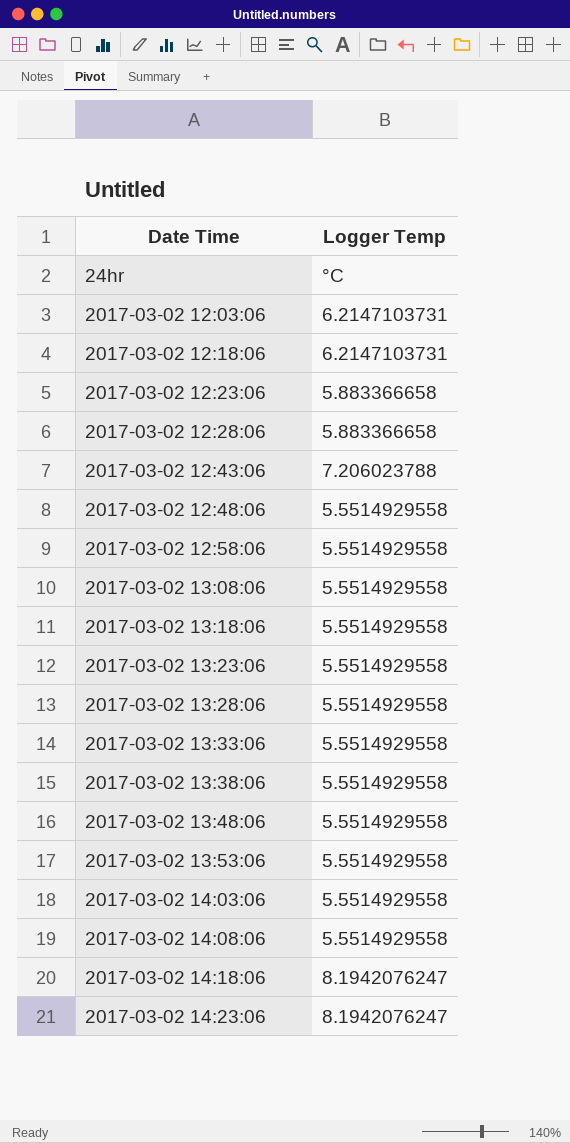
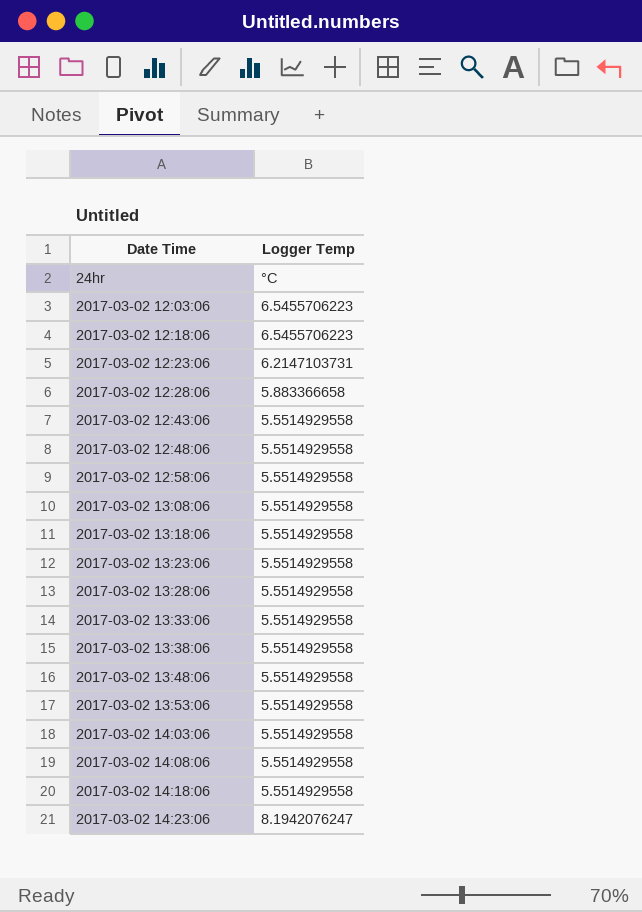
2017-03-02 12:03:06 | Logger Temp: 6.2147103731 -> 6.5455706223
2017-03-02 12:18:06 | Logger Temp: 6.2147103731 -> 6.5455706223
2017-03-02 12:23:06 | Logger Temp: 5.883366658 -> 6.2147103731
2017-03-02 12:43:06 | Logger Temp: 7.206023788 -> 5.5514929558
2017-03-02 14:18:06 | Logger Temp: 8.1942076247 -> 5.5514929558

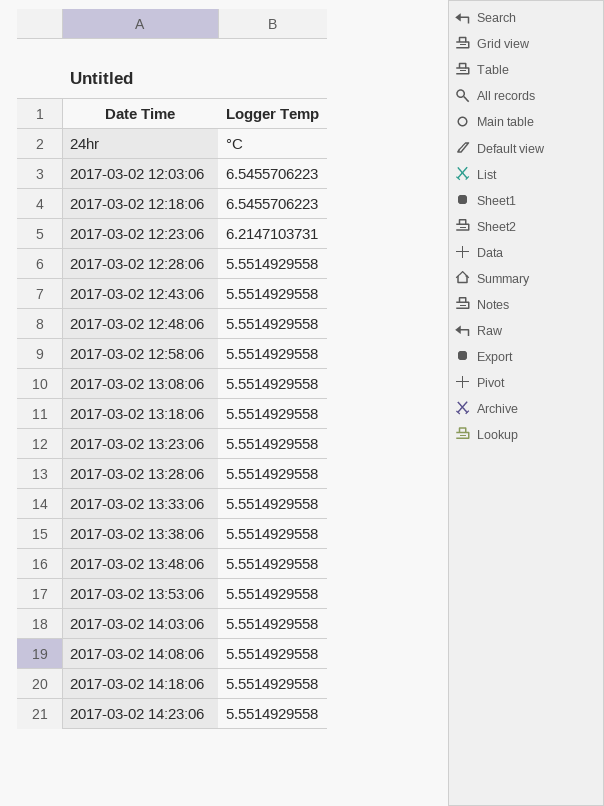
2017-03-02 12:28:06 | Logger Temp: 5.883366658 -> 5.5514929558
2017-03-02 14:23:06 | Logger Temp: 8.1942076247 -> 5.5514929558

